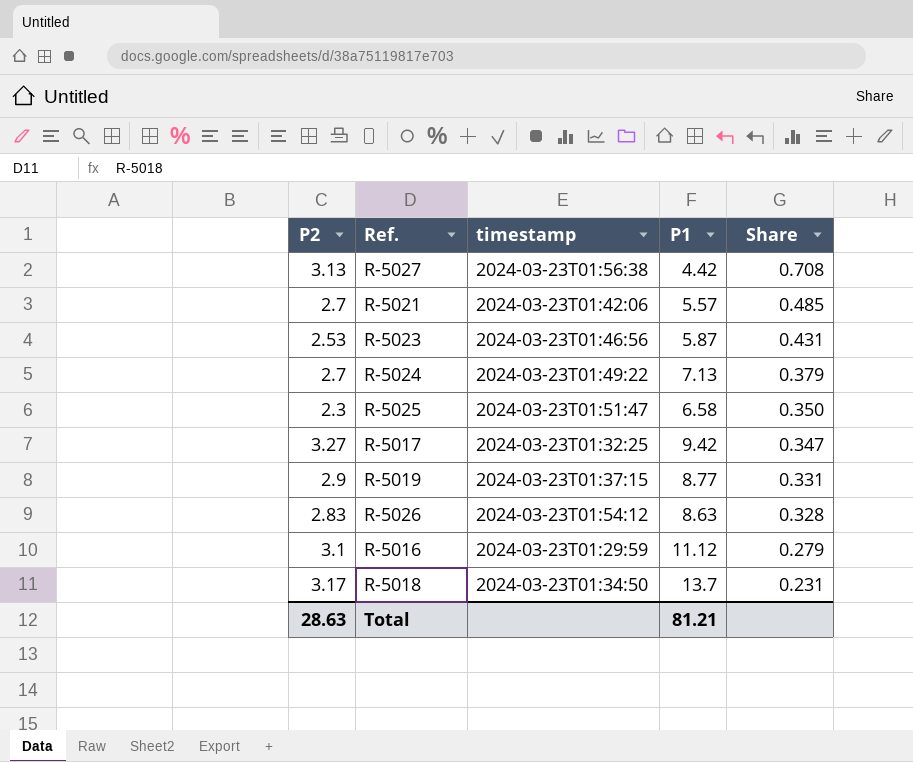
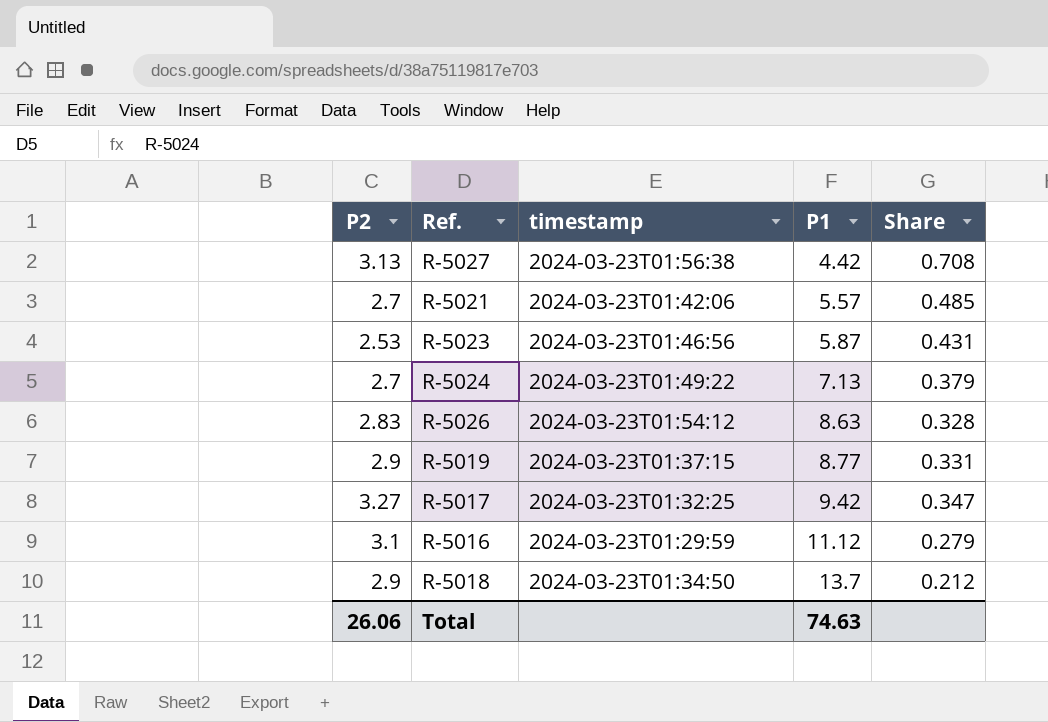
row order: Share descending -> P1 ascending
row R-5025: 2.3 | 2024-03-23T01:51:47 | 6.58 | 0.350 -> none
R-5018 | P2: 3.17 -> 2.9
R-5018 | Share: 0.231 -> 0.212
Total | P2: 28.63 -> 26.06
Total | P1: 81.21 -> 74.63

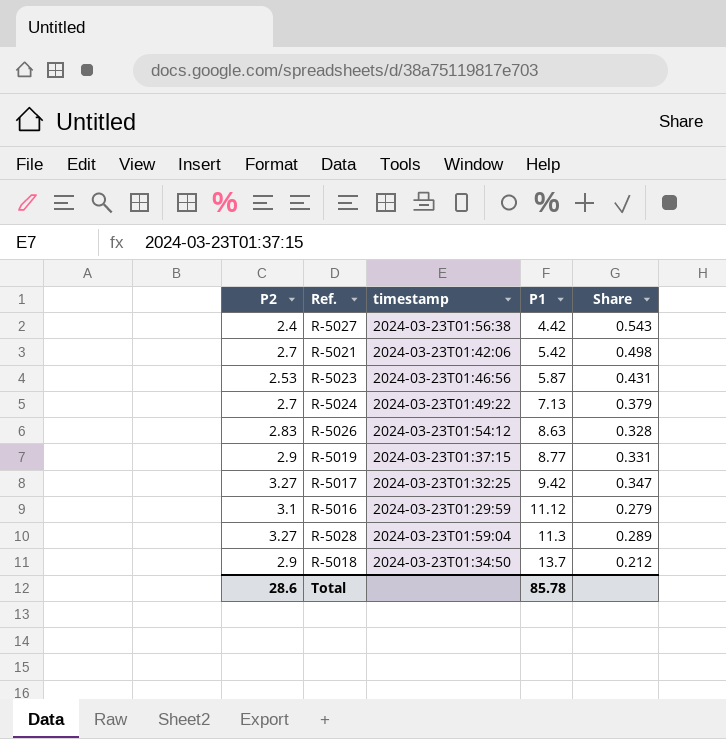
R-5027 | P2: 3.13 -> 2.4
R-5027 | Share: 0.708 -> 0.543
R-5021 | P1: 5.57 -> 5.42
R-5021 | Share: 0.485 -> 0.498
row R-5028: none -> 3.27 | 2024-03-23T01:59:04 | 11.3 | 0.289
Total | P2: 26.06 -> 28.6
Total | P1: 74.63 -> 85.78

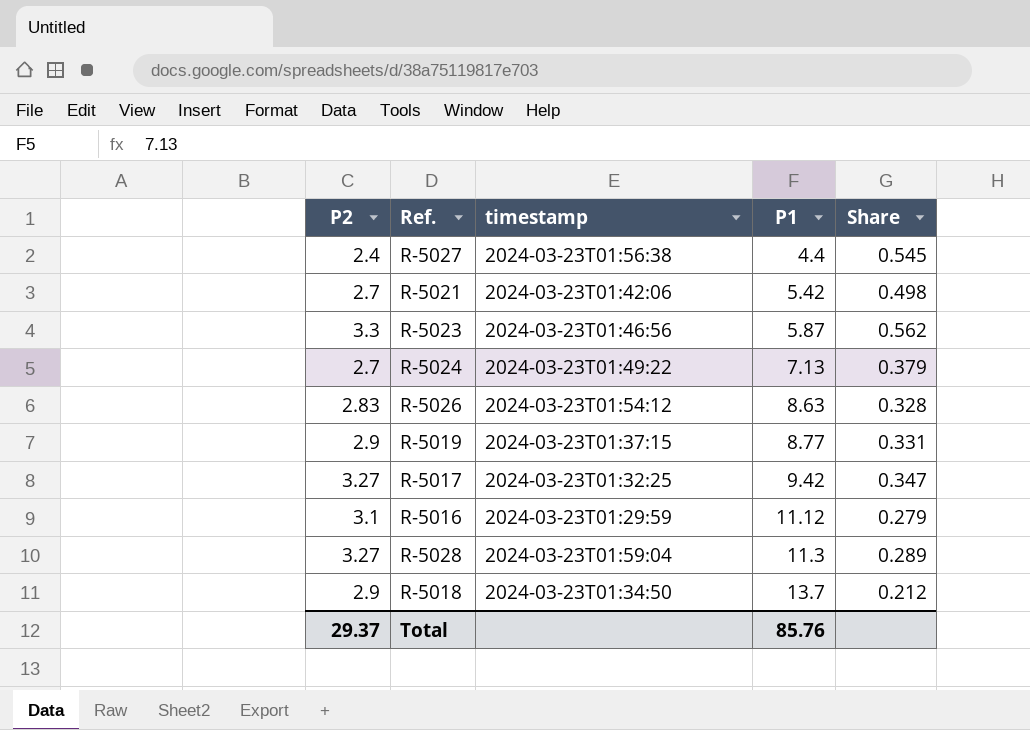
R-5027 | P1: 4.42 -> 4.4
R-5027 | Share: 0.543 -> 0.545
R-5023 | P2: 2.53 -> 3.3
R-5023 | Share: 0.431 -> 0.562
Total | P2: 28.6 -> 29.37
Total | P1: 85.78 -> 85.76

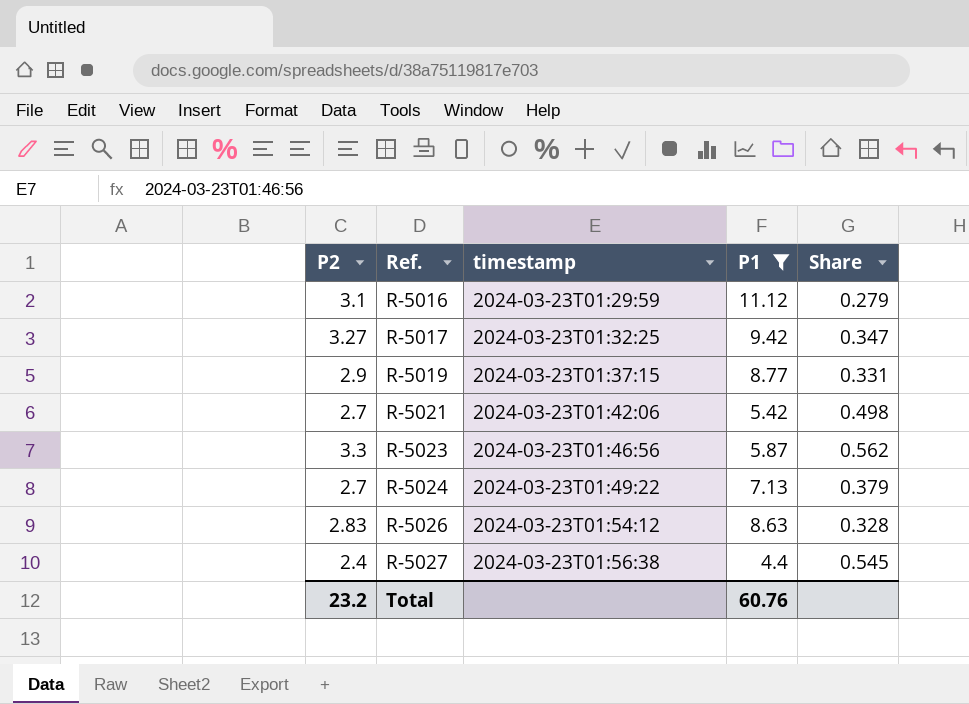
filter: none -> P1 <= 11.12
row order: P1 ascending -> Ref. ascending
Total | P2: 29.37 -> 23.2
Total | P1: 85.76 -> 60.76

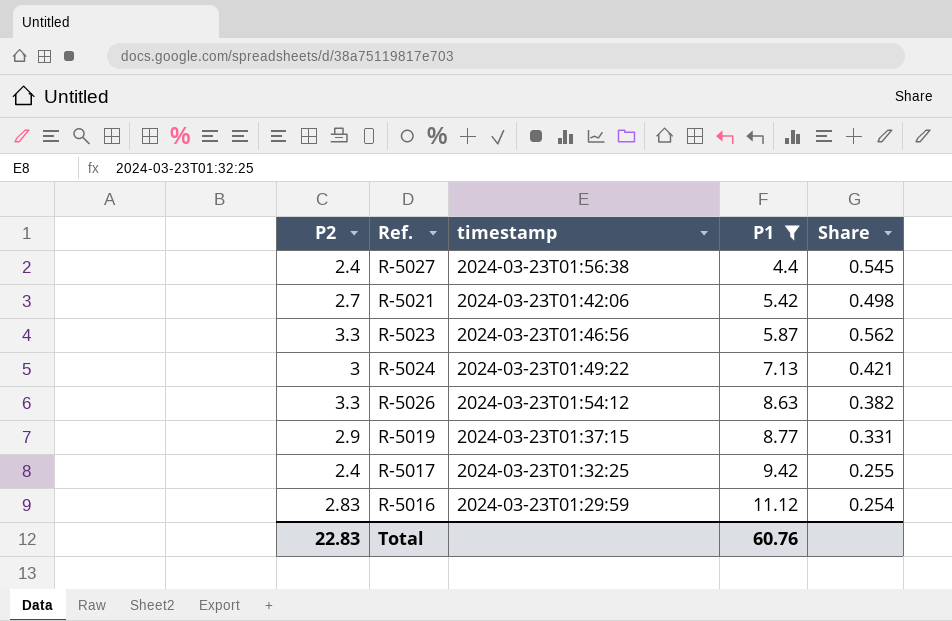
row order: Ref. ascending -> P1 ascending
R-5024 | P2: 2.7 -> 3
R-5024 | Share: 0.379 -> 0.421
R-5026 | P2: 2.83 -> 3.3
R-5026 | Share: 0.328 -> 0.382
R-5017 | P2: 3.27 -> 2.4
R-5017 | Share: 0.347 -> 0.255
R-5016 | P2: 3.1 -> 2.83
R-5016 | Share: 0.279 -> 0.254
Total | P2: 23.2 -> 22.83

